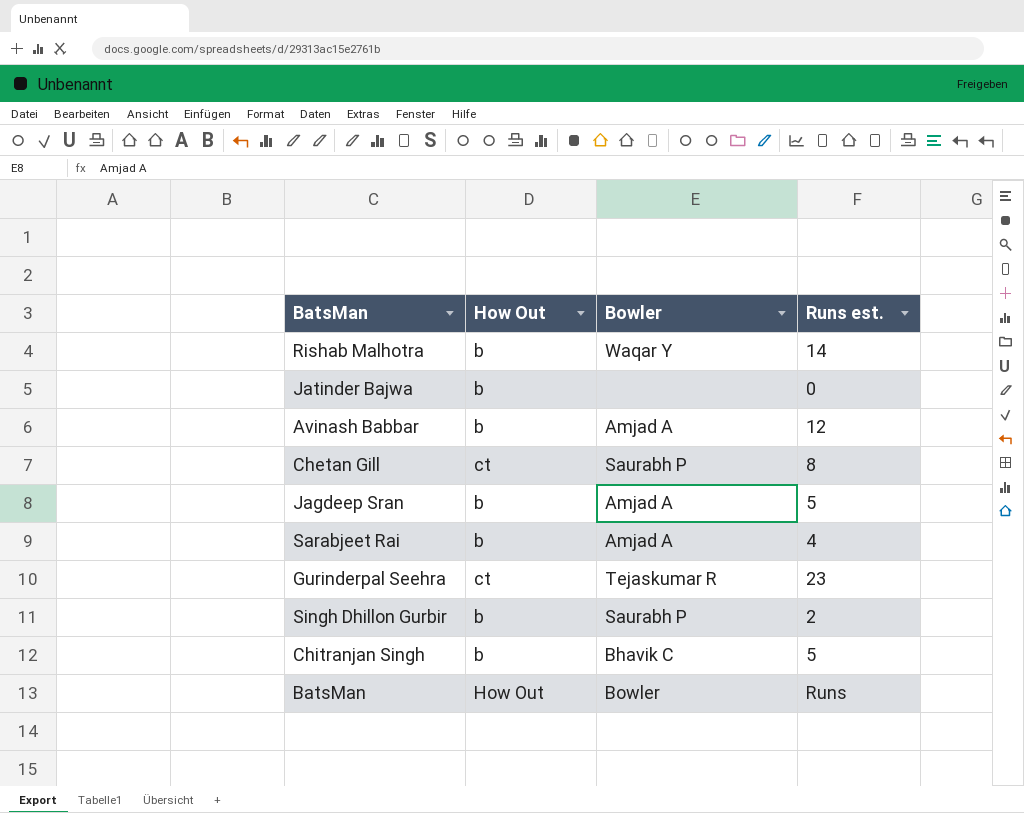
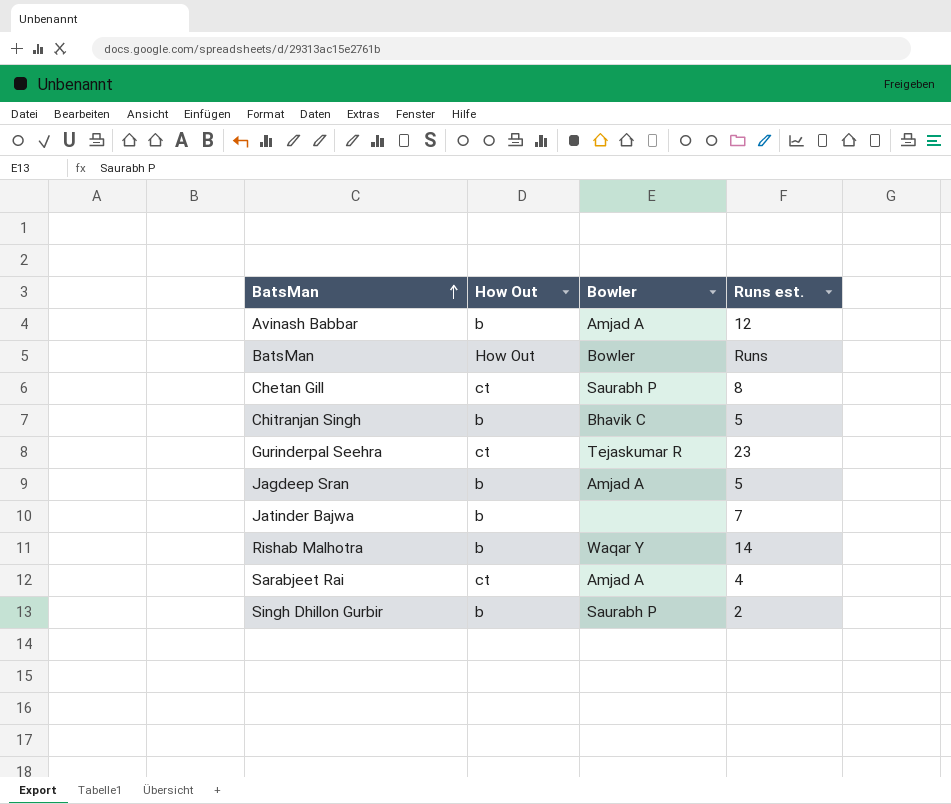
row order: none -> BatsMan ascending
Jatinder Bajwa | Runs est.: 0 -> 7
Sarabjeet Rai | How Out: b -> ct

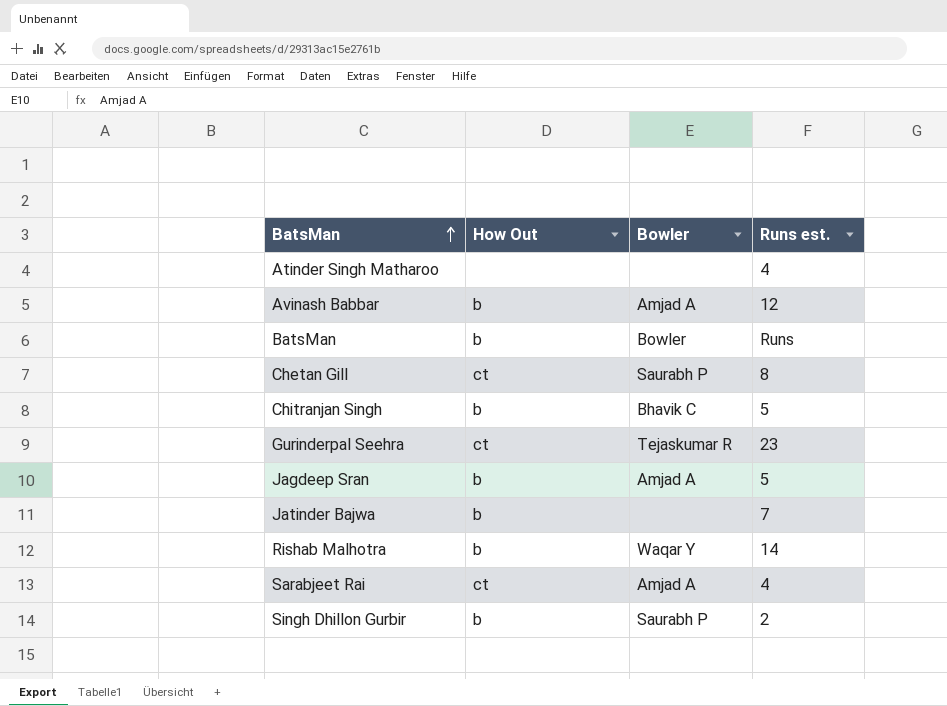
row Atinder Singh Matharoo: none -> none | none | 4
BatsMan | How Out: How Out -> b

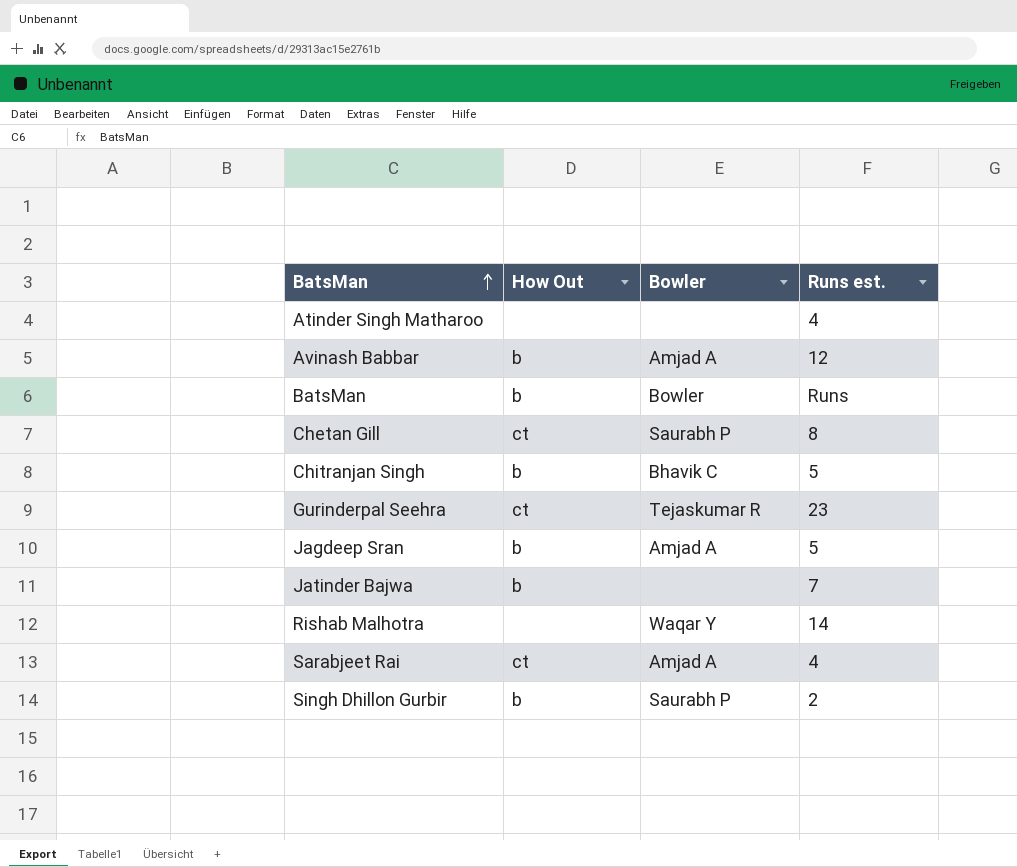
Rishab Malhotra | How Out: b -> none

